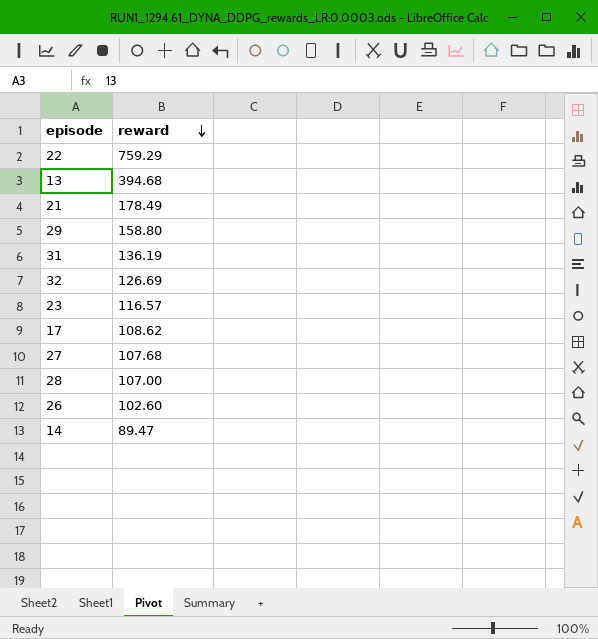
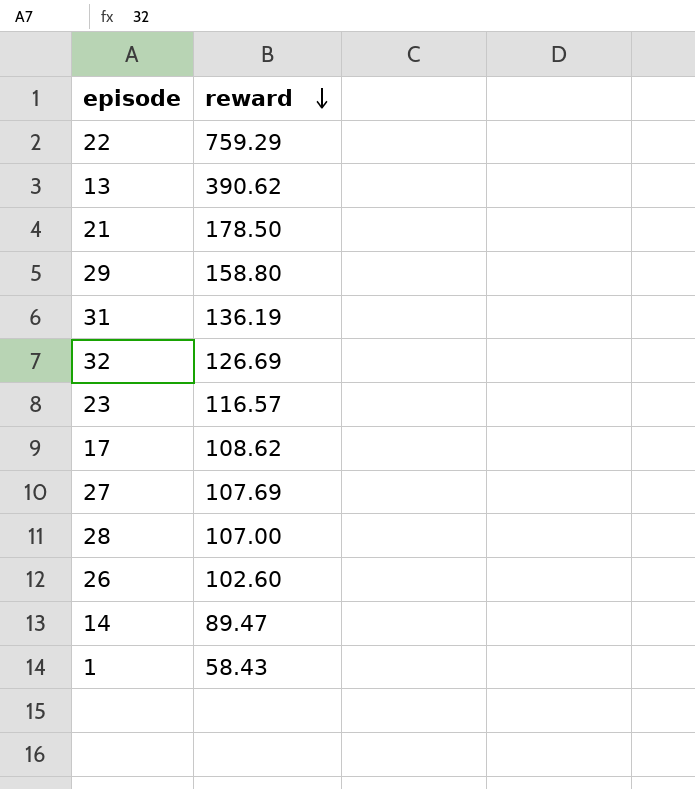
13 | reward: 394.68 -> 390.62
21 | reward: 178.49 -> 178.50
27 | reward: 107.68 -> 107.69
row 1: none -> 58.43

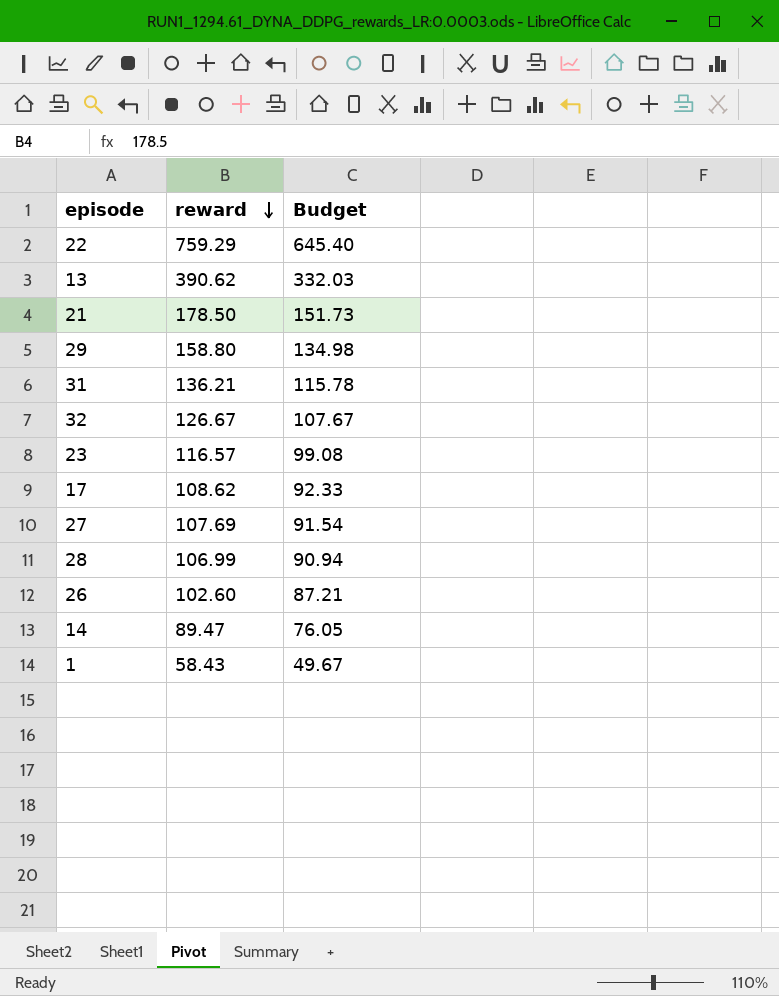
column Budget | formula: none -> [reward] * 0.85
31 | reward: 136.19 -> 136.21
32 | reward: 126.69 -> 126.67
28 | reward: 107.00 -> 106.99

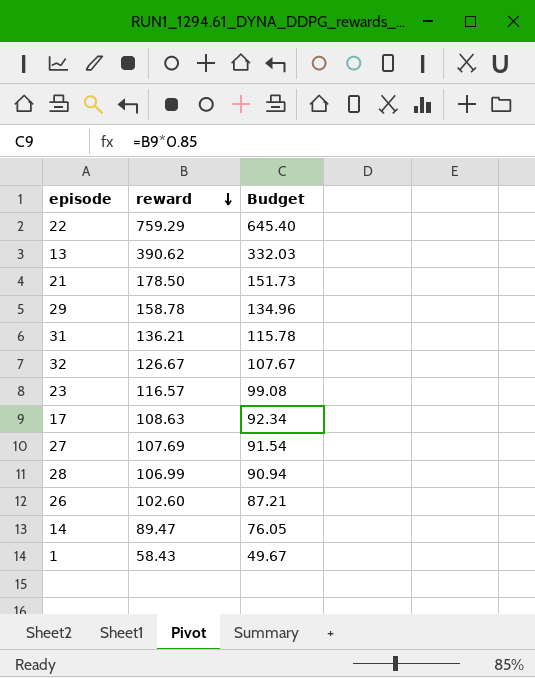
29 | reward: 158.80 -> 158.78
29 | Budget: 134.98 -> 134.96
17 | reward: 108.62 -> 108.63
17 | Budget: 92.33 -> 92.34

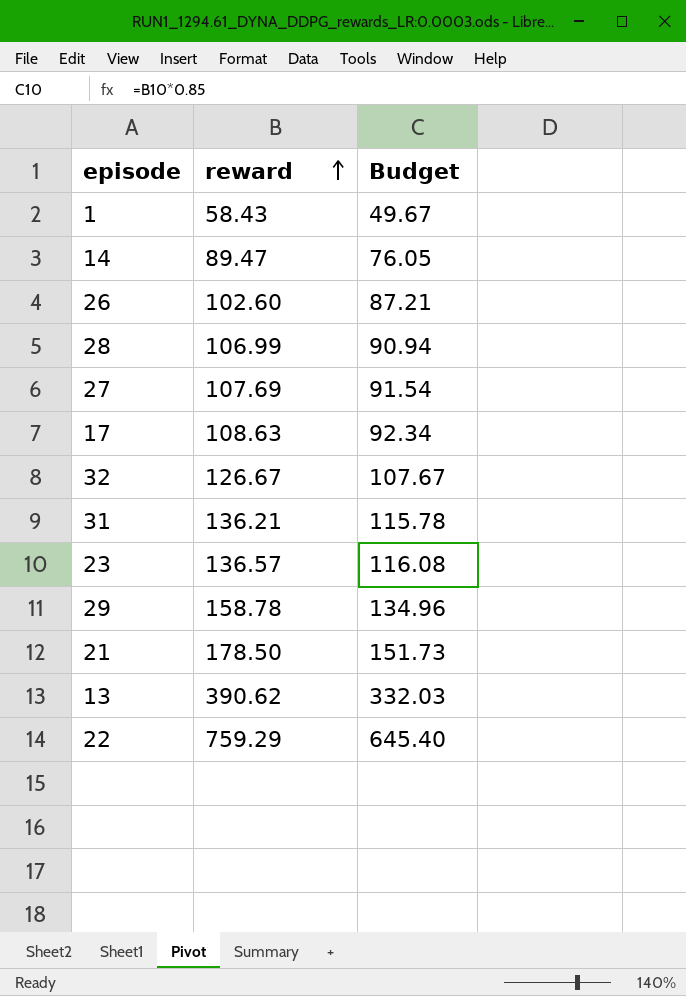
row order: reward descending -> reward ascending
23 | reward: 116.57 -> 136.57
23 | Budget: 99.08 -> 116.08

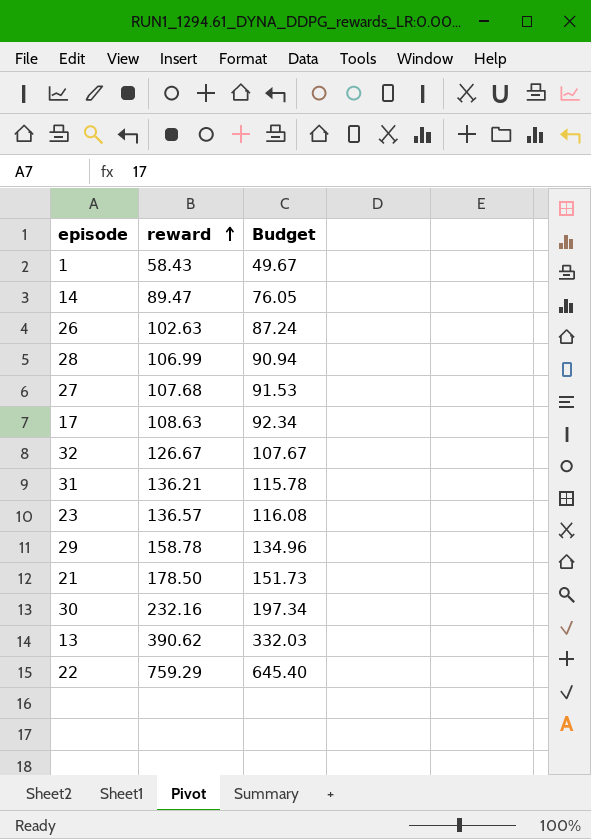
26 | reward: 102.60 -> 102.63
26 | Budget: 87.21 -> 87.24
27 | reward: 107.69 -> 107.68
27 | Budget: 91.54 -> 91.53
row 30: none -> 232.16 | 197.34

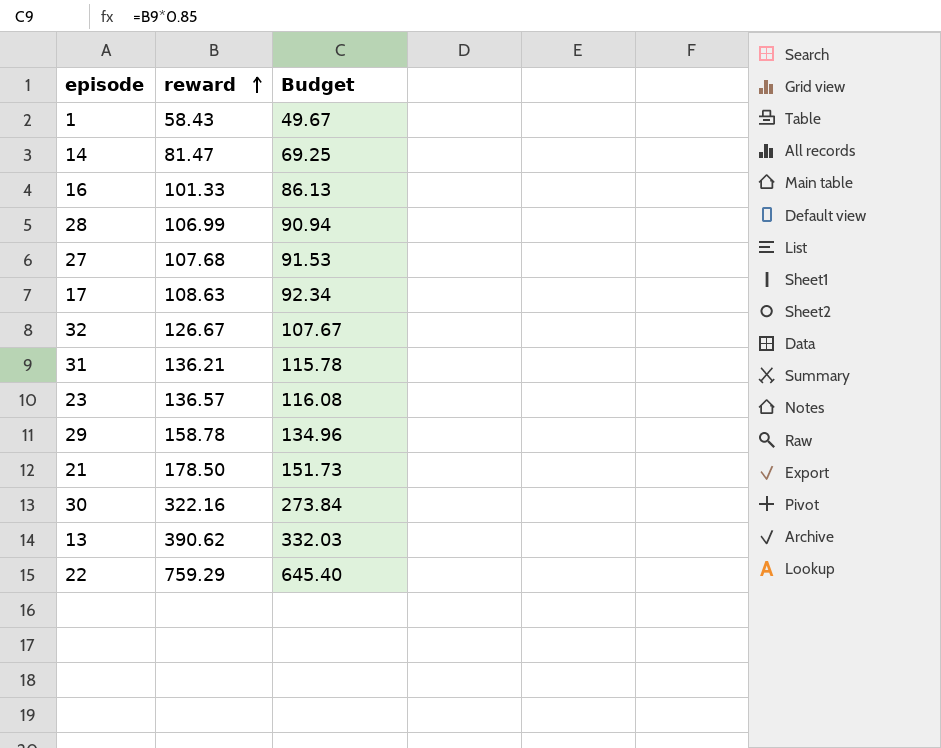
row 26: 102.63 | 87.24 -> none
14 | reward: 89.47 -> 81.47
14 | Budget: 76.05 -> 69.25
row 16: none -> 101.33 | 86.13
30 | reward: 232.16 -> 322.16
30 | Budget: 197.34 -> 273.84

